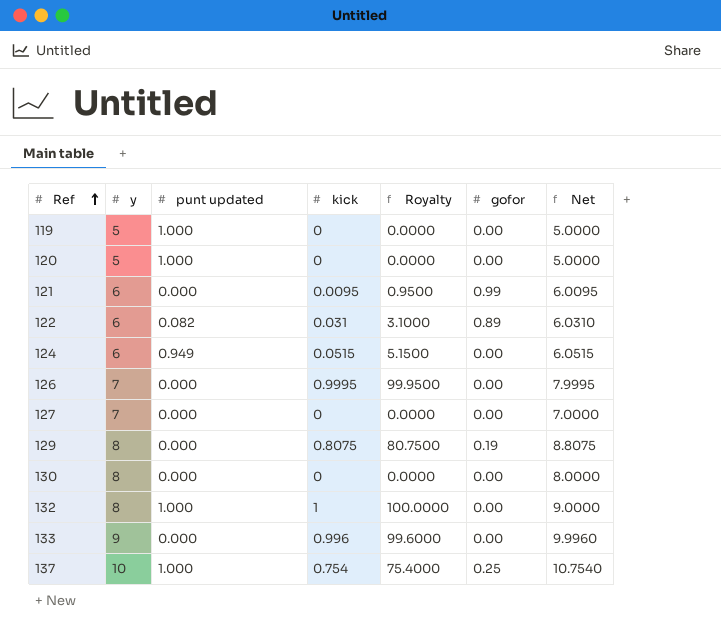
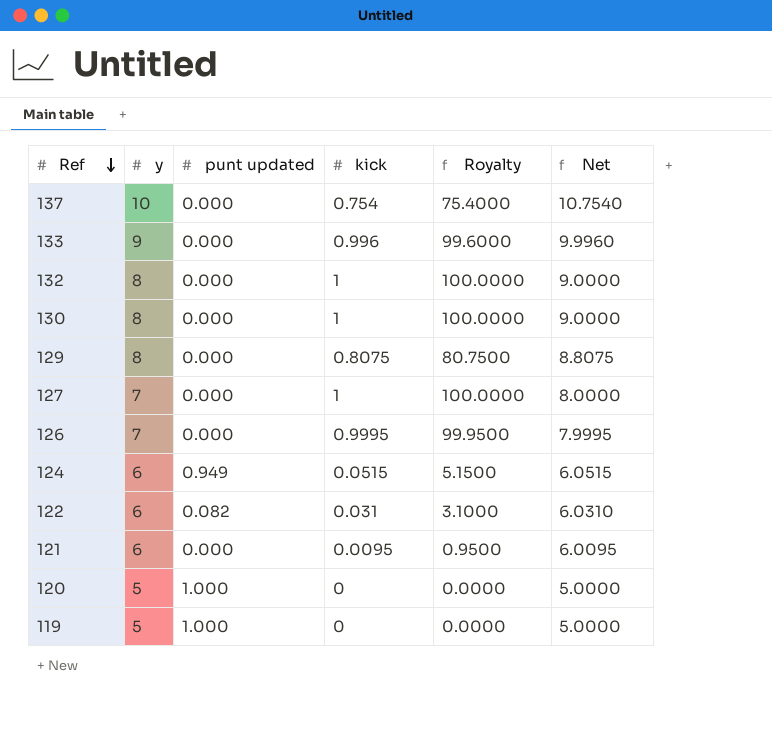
row order: Ref ascending -> Ref descending
column gofor | position: 6 -> none
137 | punt updated: 1.000 -> 0.000
132 | punt updated: 1.000 -> 0.000
130 | kick: 0 -> 1
130 | Royalty: 0.0000 -> 100.0000
130 | Net: 8.0000 -> 9.0000
127 | kick: 0 -> 1
127 | Royalty: 0.0000 -> 100.0000
127 | Net: 7.0000 -> 8.0000

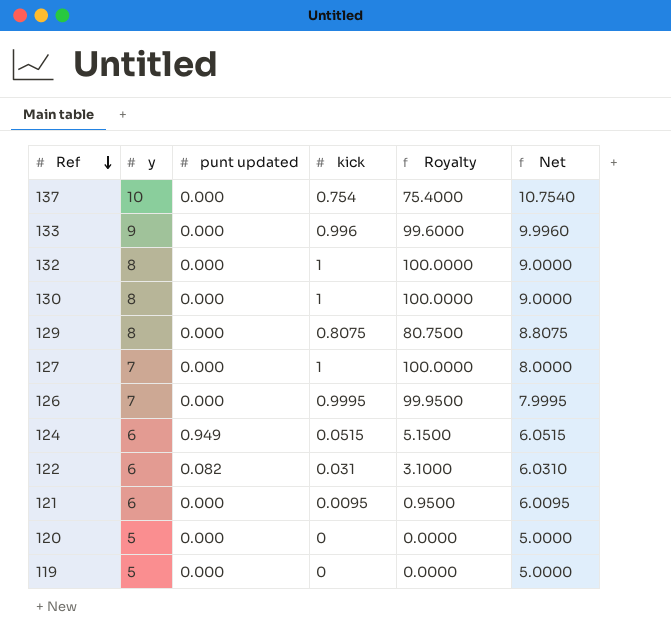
120 | punt updated: 1.000 -> 0.000
119 | punt updated: 1.000 -> 0.000

